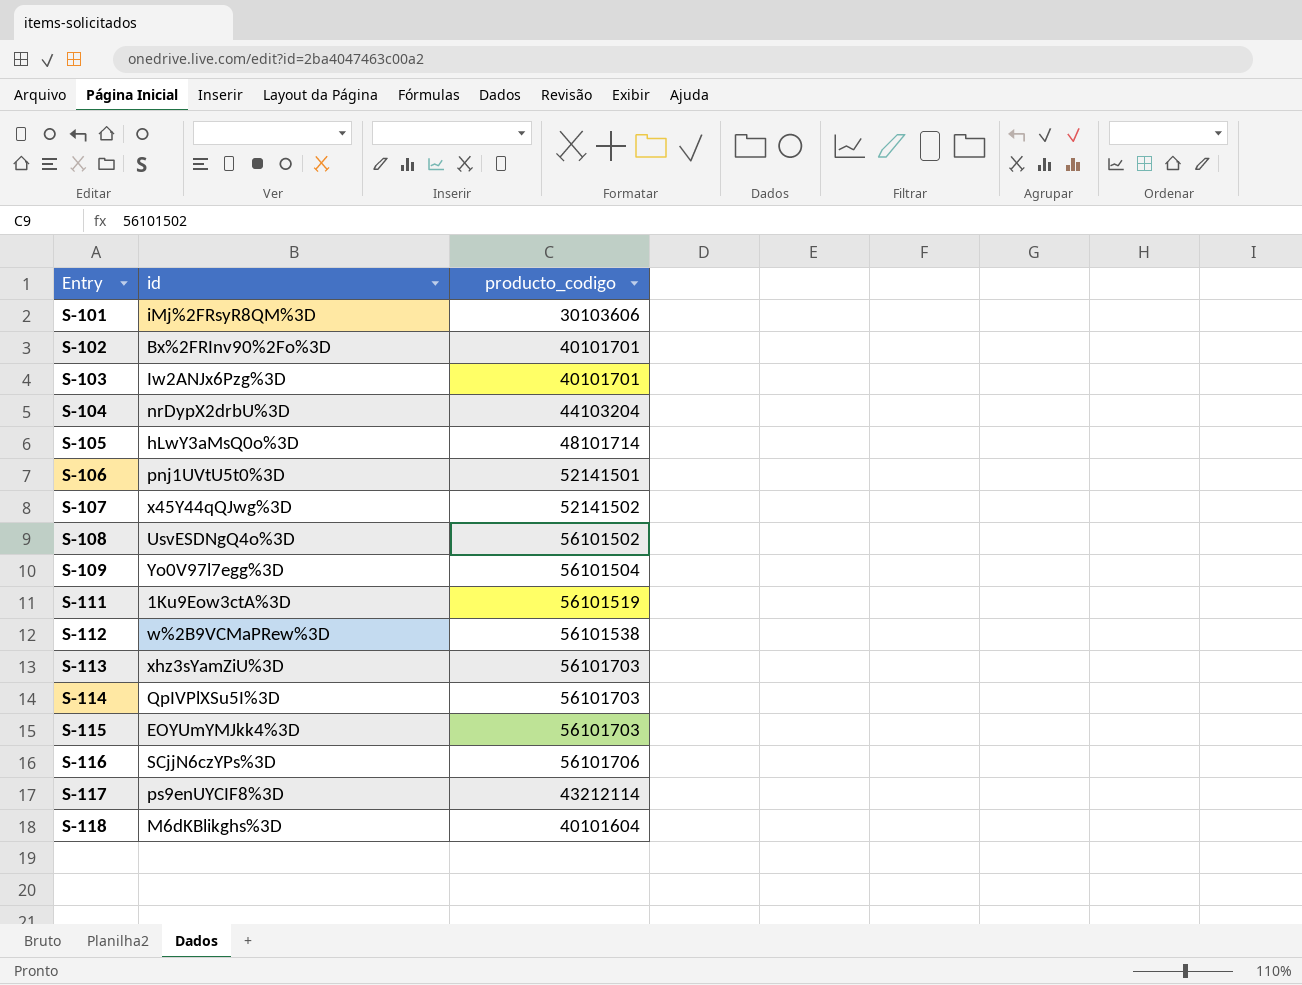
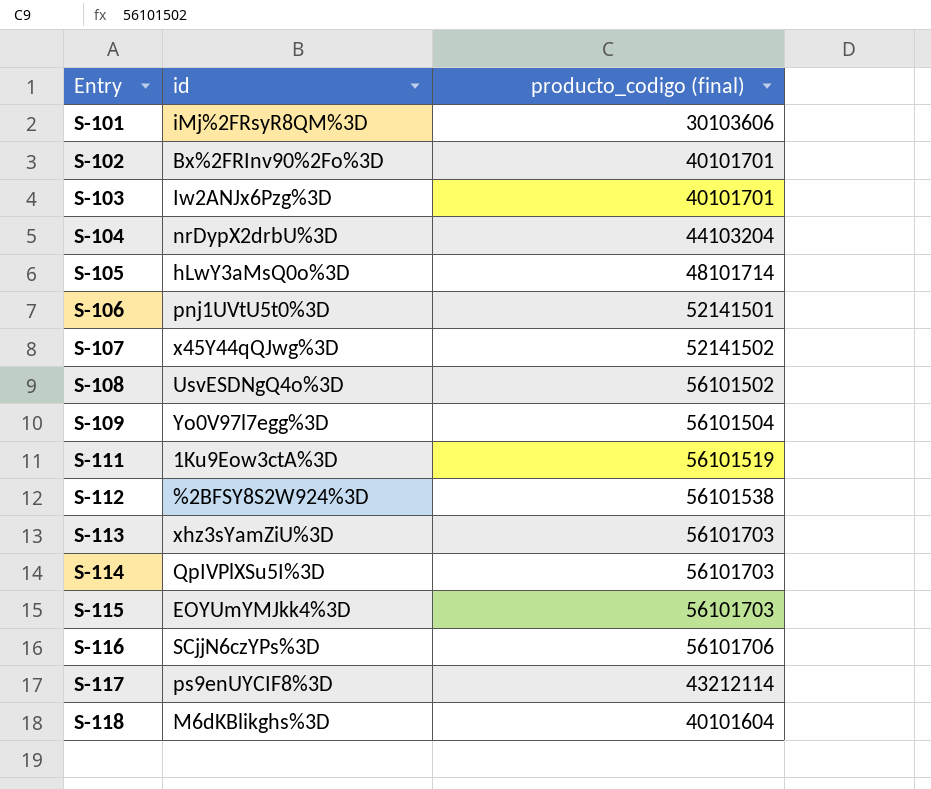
column name: producto_codigo -> producto_codigo (final)
S-112 | id: w%2B9VCMaPRew%3D -> %2BFSY8S2W924%3D

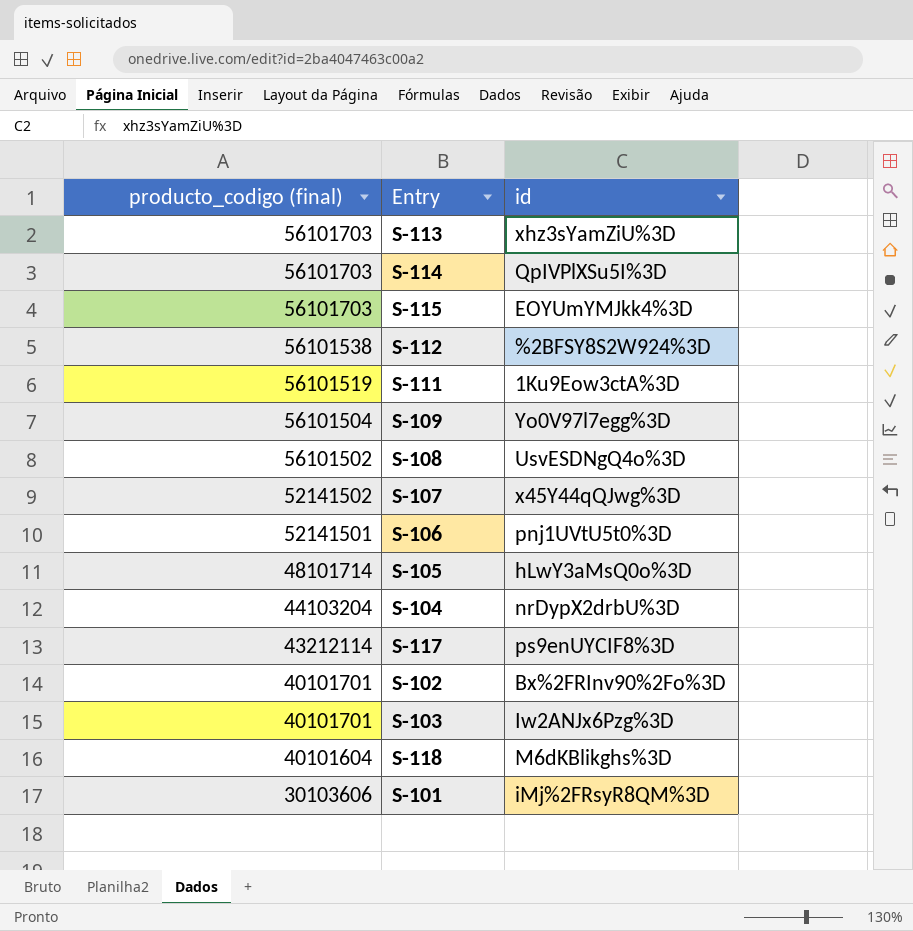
row order: Entry ascending -> producto_codigo (final) descending
column producto_codigo (final) | position: 3 -> 1
row S-116: SCjjN6czYPs%3D | 56101706 -> none

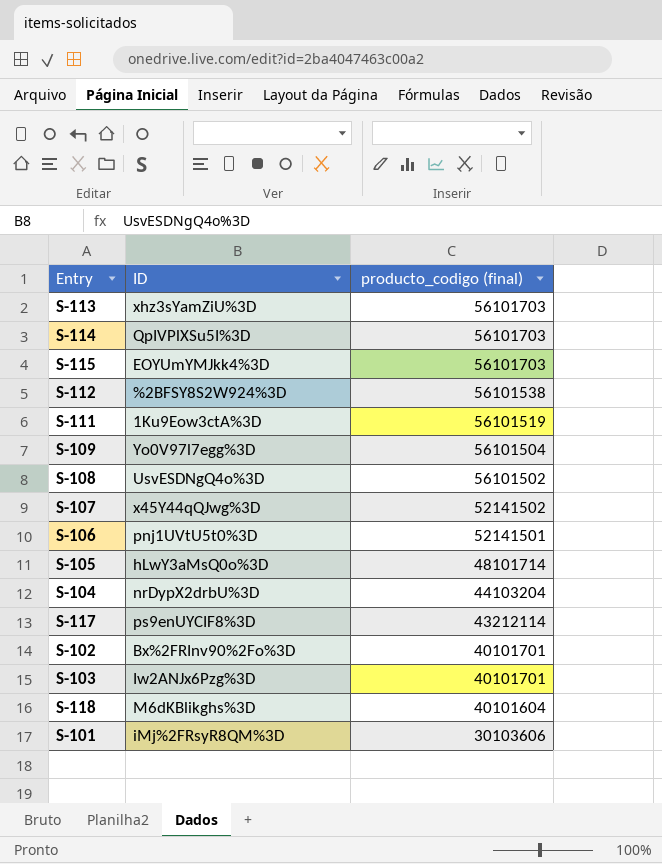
column name: id -> ID
column producto_codigo (final) | position: 1 -> 3

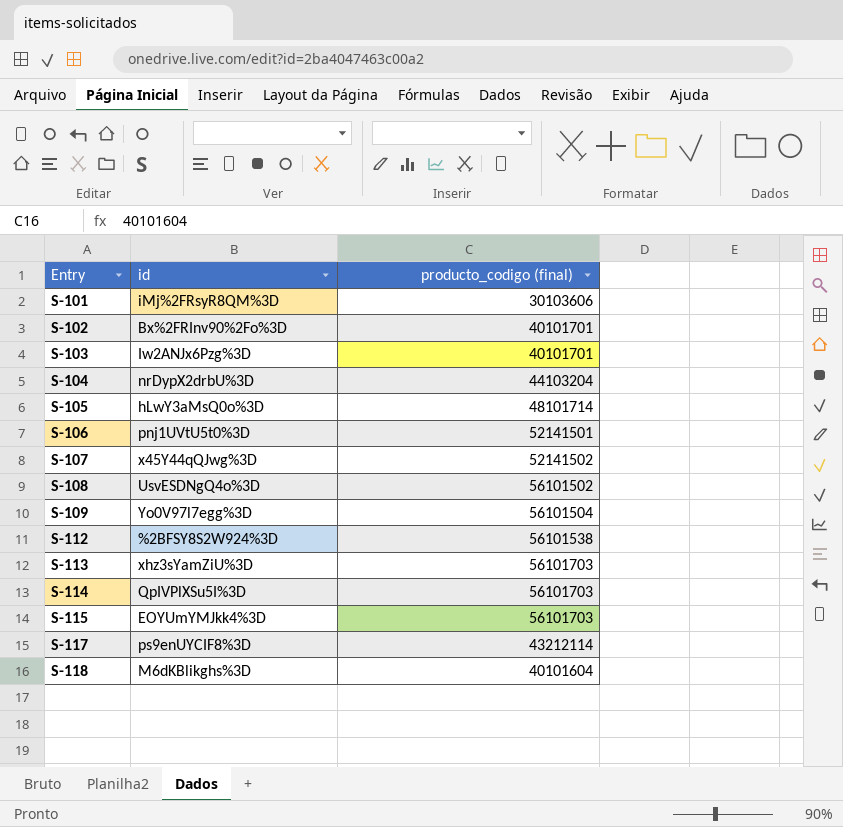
row order: producto_codigo (final) descending -> Entry ascending
column name: ID -> id
row S-111: 1Ku9Eow3ctA%3D | 56101519 -> none

